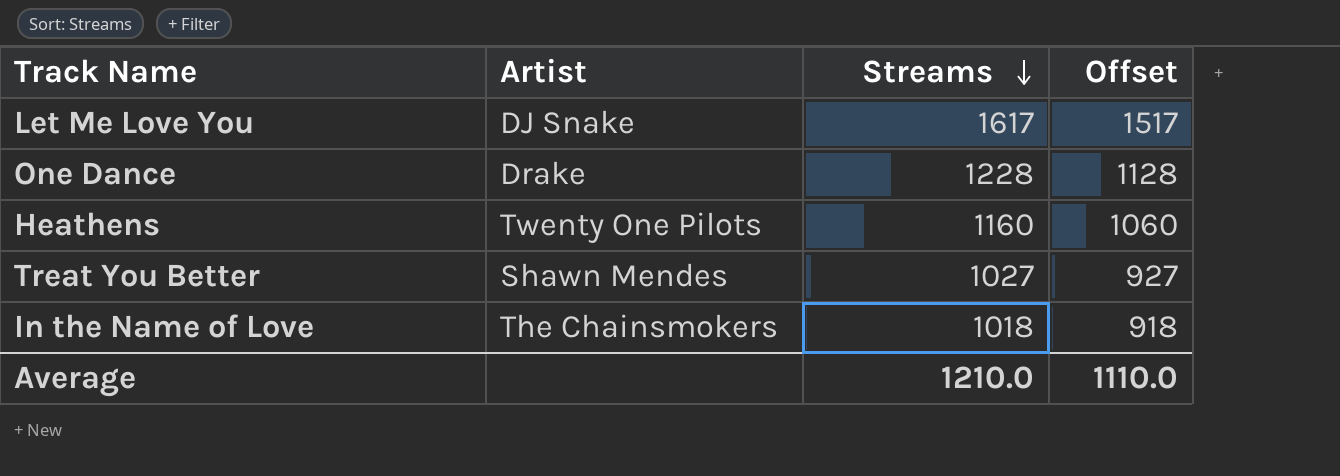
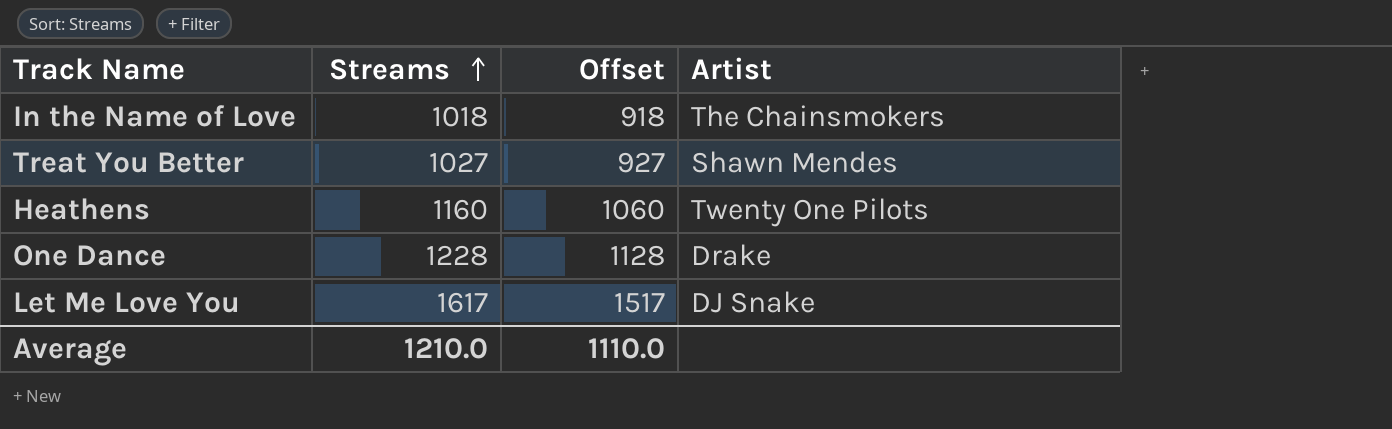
row order: Streams descending -> Streams ascending
column Artist | position: 2 -> 4

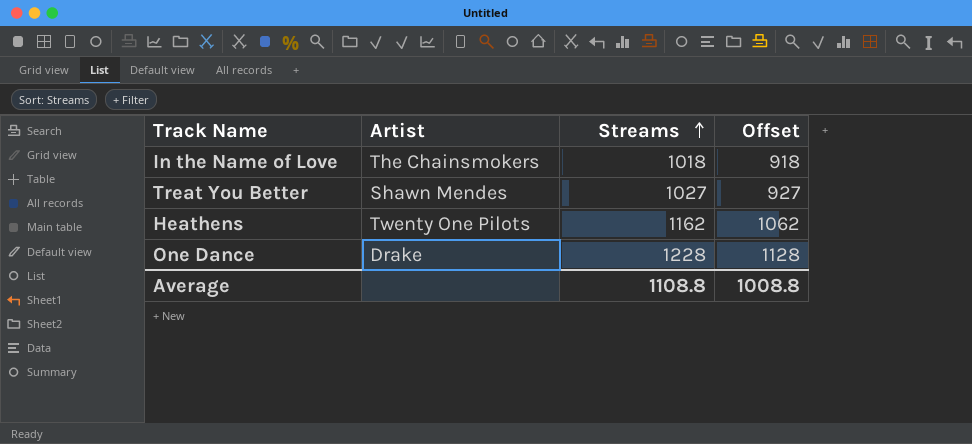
column Artist | position: 4 -> 2
row Let Me Love You: 1617 | 1517 | DJ Snake -> none
Heathens | Streams: 1160 -> 1162
Heathens | Offset: 1060 -> 1062
Average | Streams: 1210.0 -> 1108.8
Average | Offset: 1110.0 -> 1008.8

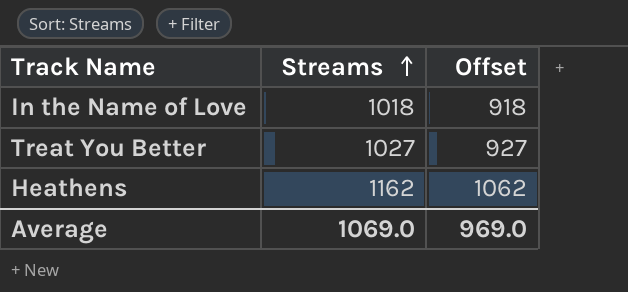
column Artist | position: 2 -> none
row One Dance: Drake | 1228 | 1128 -> none
Average | Streams: 1108.8 -> 1069.0
Average | Offset: 1008.8 -> 969.0

